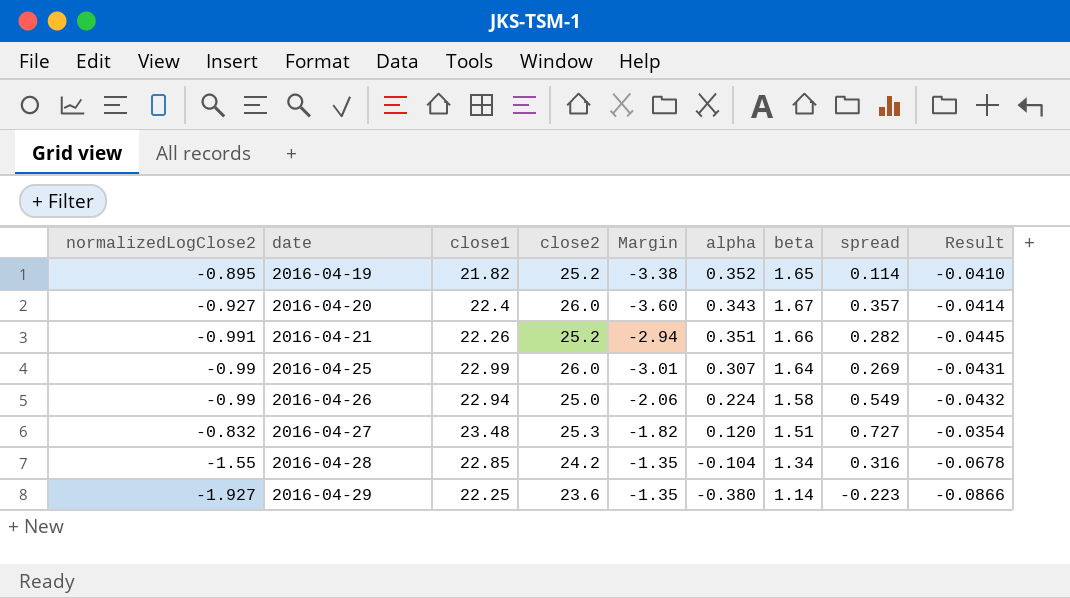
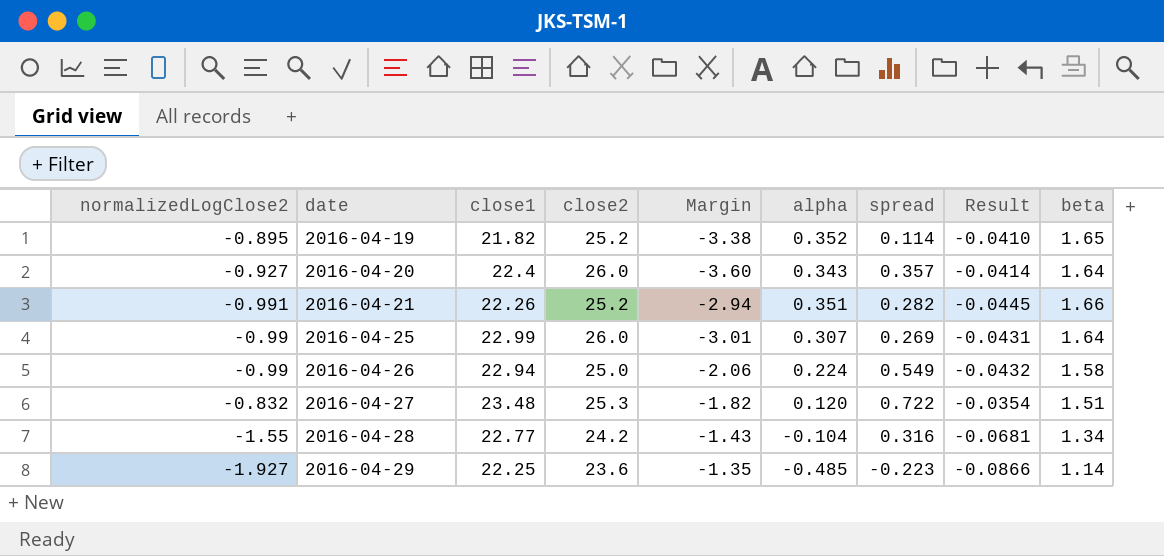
column beta | position: 7 -> 9
2016-04-20 | beta: 1.67 -> 1.64
2016-04-27 | spread: 0.727 -> 0.722
2016-04-28 | close1: 22.85 -> 22.77
2016-04-28 | Margin: -1.35 -> -1.43
2016-04-28 | Result: -0.0678 -> -0.0681
2016-04-29 | alpha: -0.380 -> -0.485

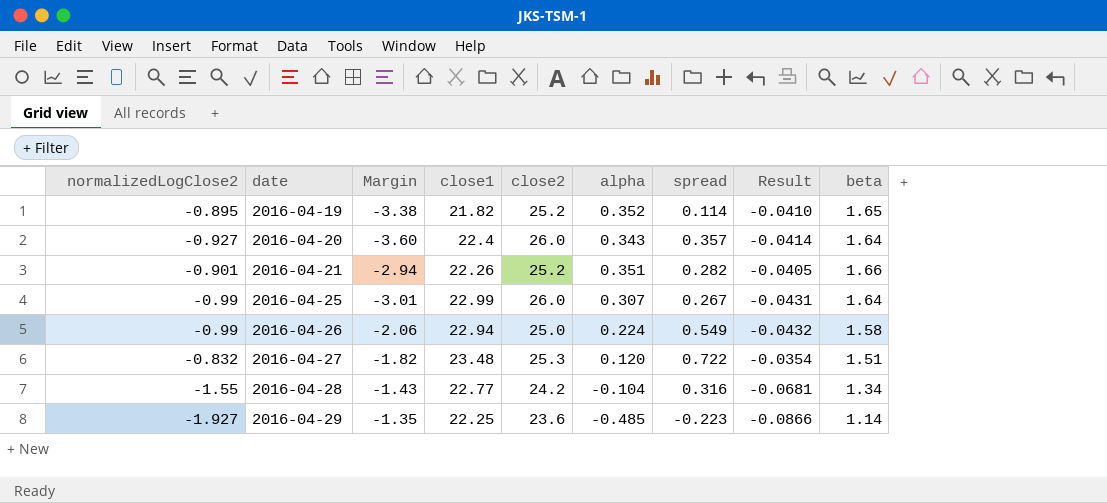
column Margin | position: 5 -> 3
2016-04-21 | normalizedLogClose2: -0.991 -> -0.901
2016-04-21 | Result: -0.0445 -> -0.0405
2016-04-25 | spread: 0.269 -> 0.267

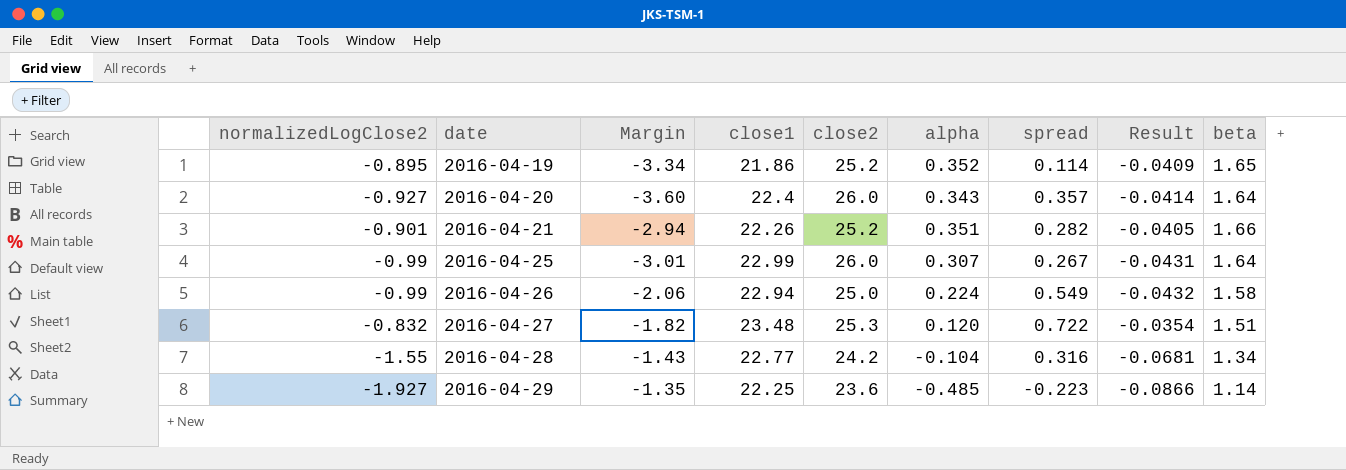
2016-04-19 | Margin: -3.38 -> -3.34
2016-04-19 | close1: 21.82 -> 21.86
2016-04-19 | Result: -0.0410 -> -0.0409

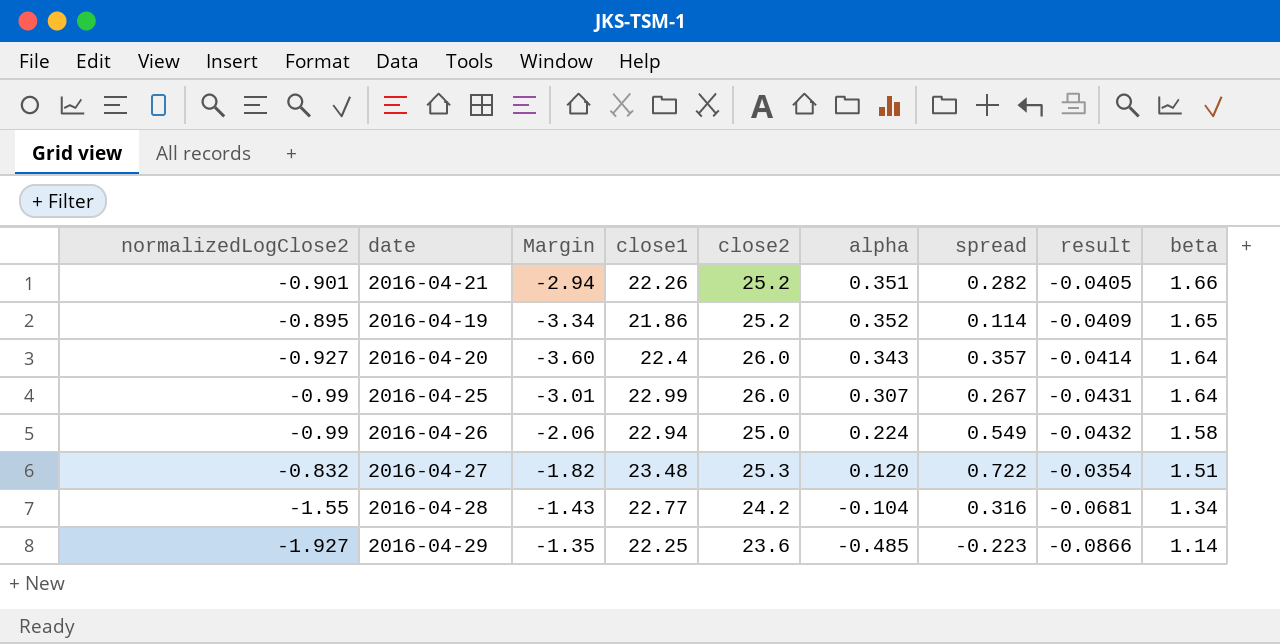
row order: date ascending -> beta descending
column name: Result -> result

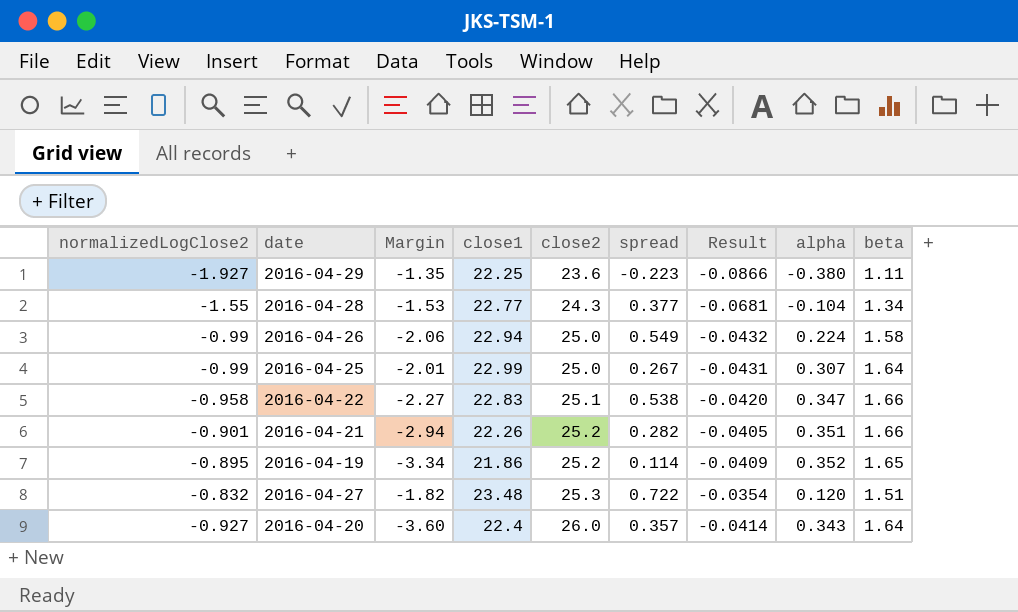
row order: beta descending -> close2 ascending
column name: result -> Result
column alpha | position: 6 -> 8
2016-04-29 | alpha: -0.485 -> -0.380
2016-04-29 | beta: 1.14 -> 1.11
2016-04-28 | Margin: -1.43 -> -1.53
2016-04-28 | close2: 24.2 -> 24.3
2016-04-28 | spread: 0.316 -> 0.377
2016-04-25 | Margin: -3.01 -> -2.01
2016-04-25 | close2: 26.0 -> 25.0
row 2016-04-22: none -> -0.958 | -2.27 | 22.83 | 25.1 | 0.538 | -0.0420 | 0.347 | 1.66

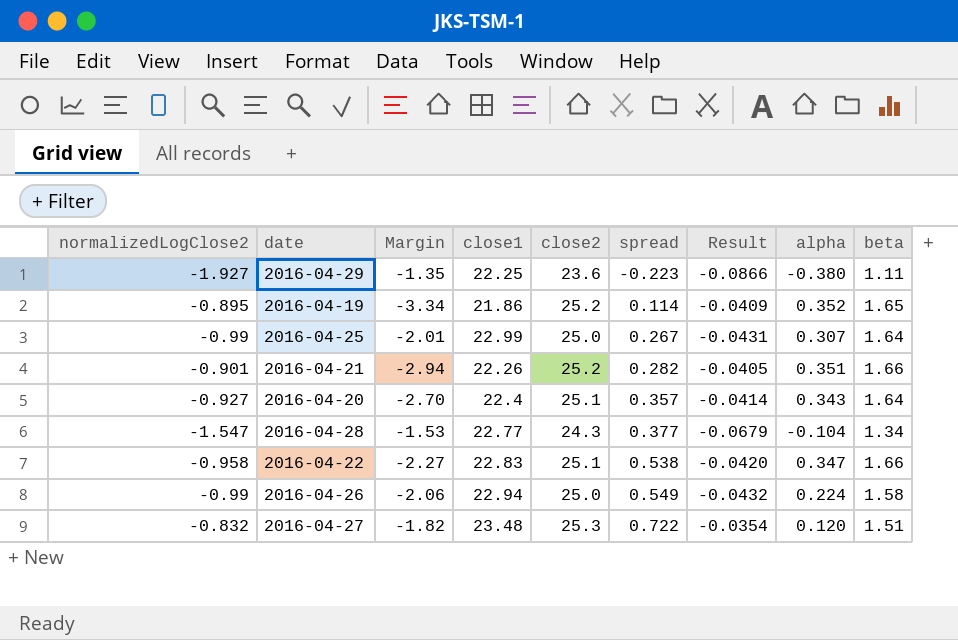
row order: close2 ascending -> spread ascending
2016-04-20 | Margin: -3.60 -> -2.70
2016-04-20 | close2: 26.0 -> 25.1
2016-04-28 | normalizedLogClose2: -1.55 -> -1.547
2016-04-28 | Result: -0.0681 -> -0.0679

